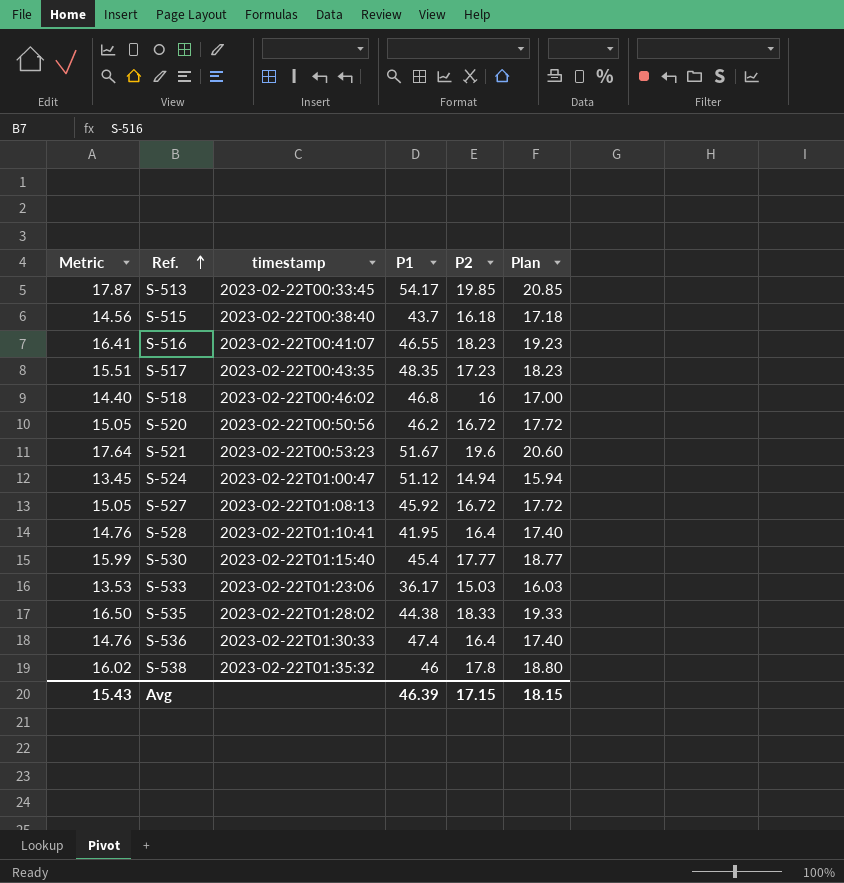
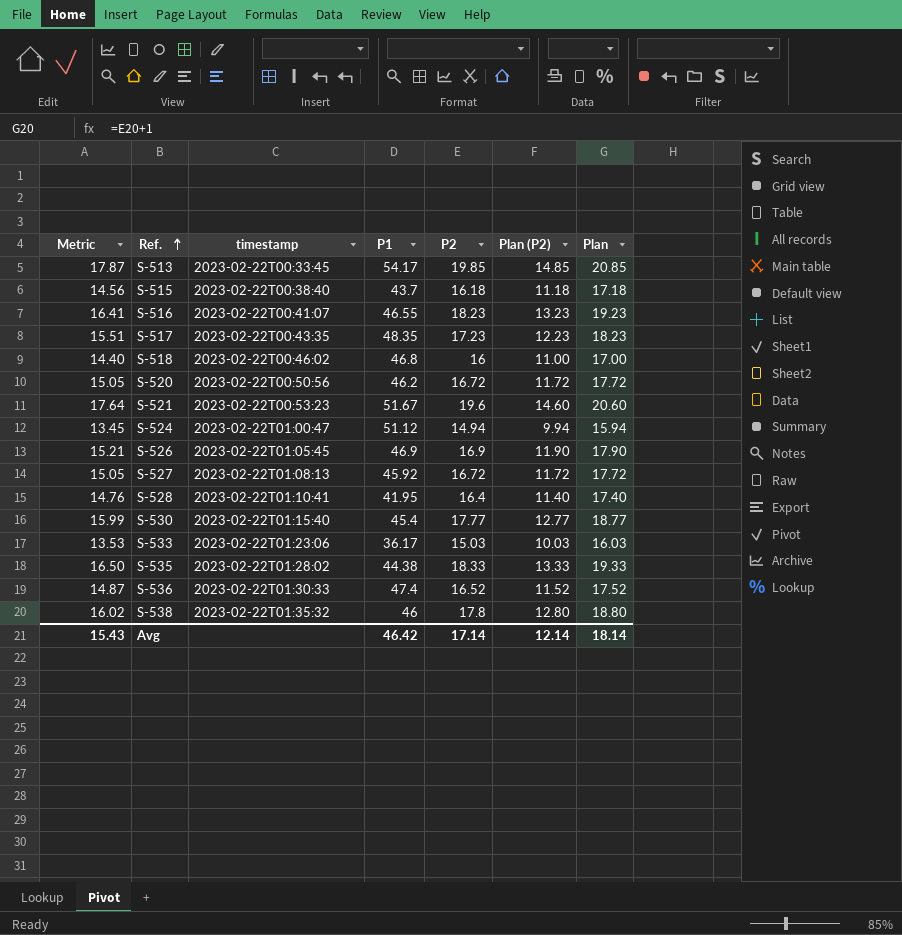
column Plan (P2) | formula: none -> [P2] - 5
row S-526: none -> 15.21 | 2023-02-22T01:05:45 | 46.9 | 16.9 | 11.90 | 17.90
S-536 | Metric: 14.76 -> 14.87
S-536 | P2: 16.4 -> 16.52
S-536 | Plan: 17.40 -> 17.52
Avg | P1: 46.39 -> 46.42
Avg | P2: 17.15 -> 17.14
Avg | Plan: 18.15 -> 18.14

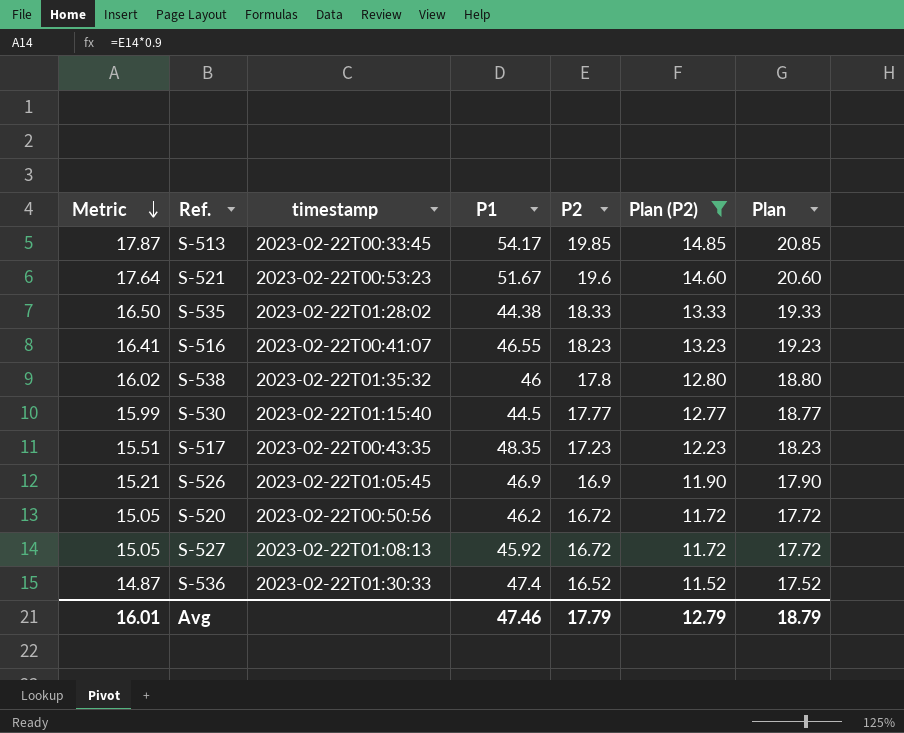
filter: none -> Plan (P2) >= 11.52
row order: Ref. ascending -> Metric descending
S-530 | P1: 45.4 -> 44.5
Avg | Metric: 15.43 -> 16.01
Avg | P1: 46.42 -> 47.46
Avg | P2: 17.14 -> 17.79
Avg | Plan (P2): 12.14 -> 12.79
Avg | Plan: 18.14 -> 18.79

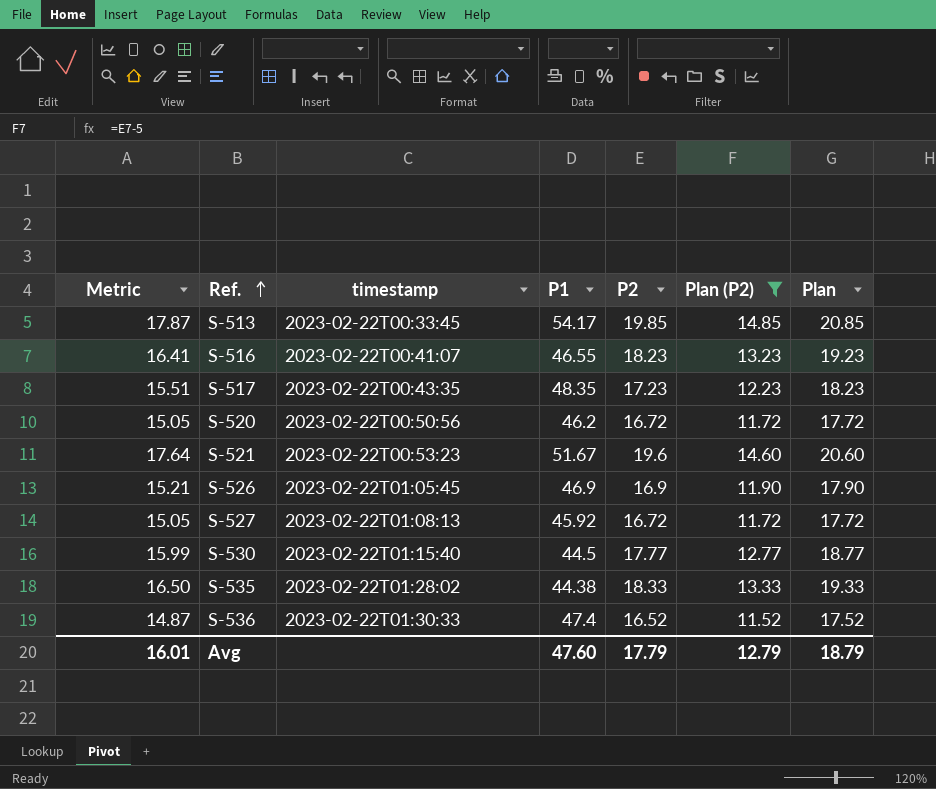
row order: Metric descending -> Ref. ascending
row S-538: 16.02 | 2023-02-22T01:35:32 | 46 | 17.8 | 12.80 | 18.80 -> none
Avg | P1: 47.46 -> 47.60

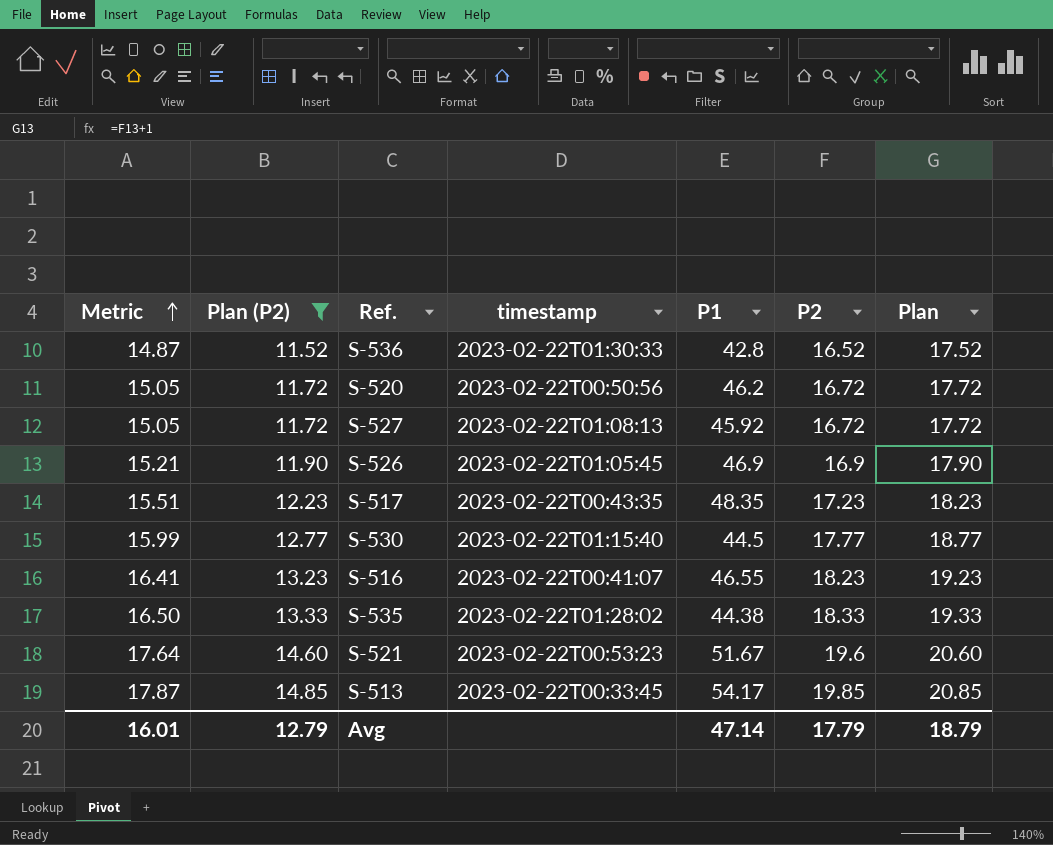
row order: Ref. ascending -> Metric ascending
column Plan (P2) | position: 6 -> 2
S-536 | P1: 47.4 -> 42.8
Avg | P1: 47.60 -> 47.14

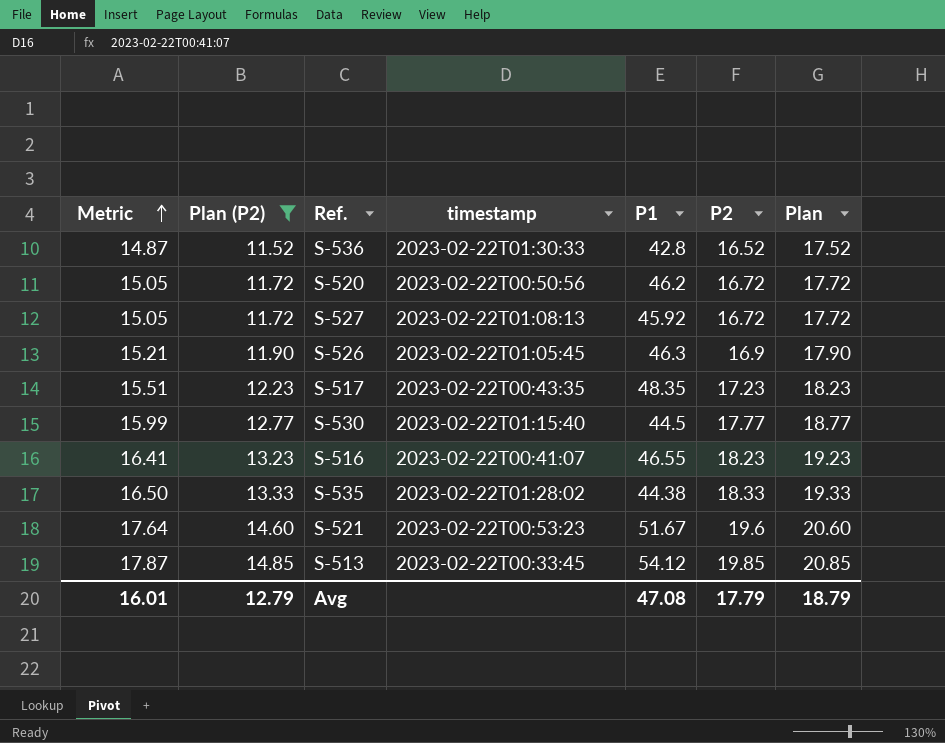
S-526 | P1: 46.9 -> 46.3
S-513 | P1: 54.17 -> 54.12
Avg | P1: 47.14 -> 47.08

